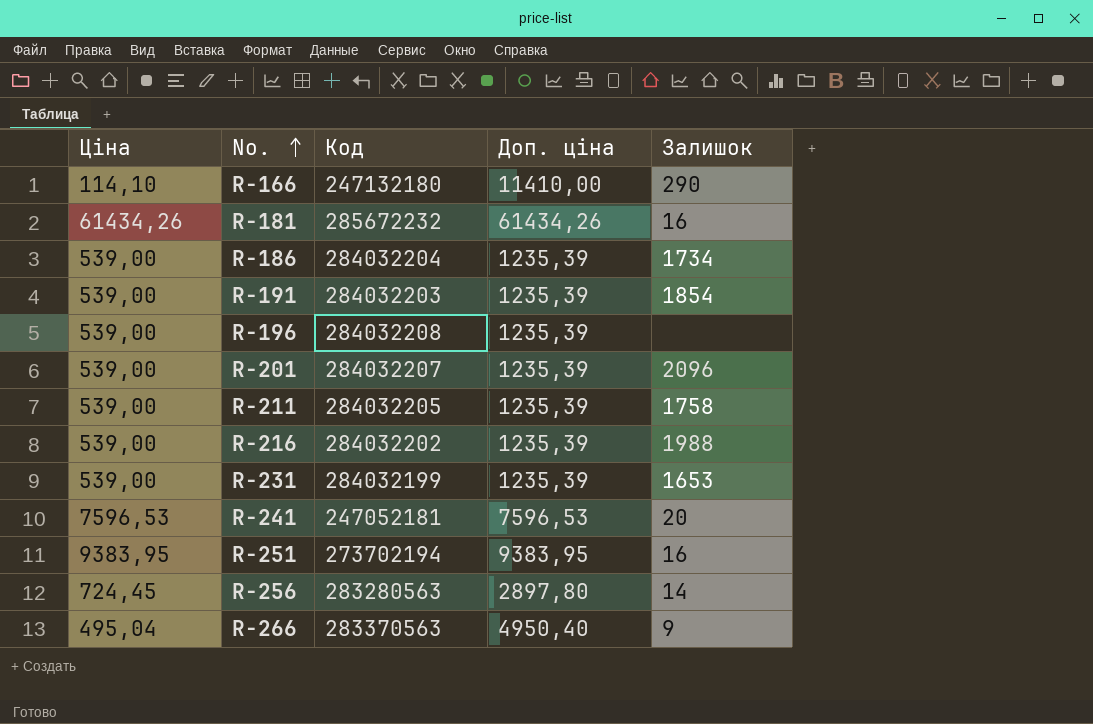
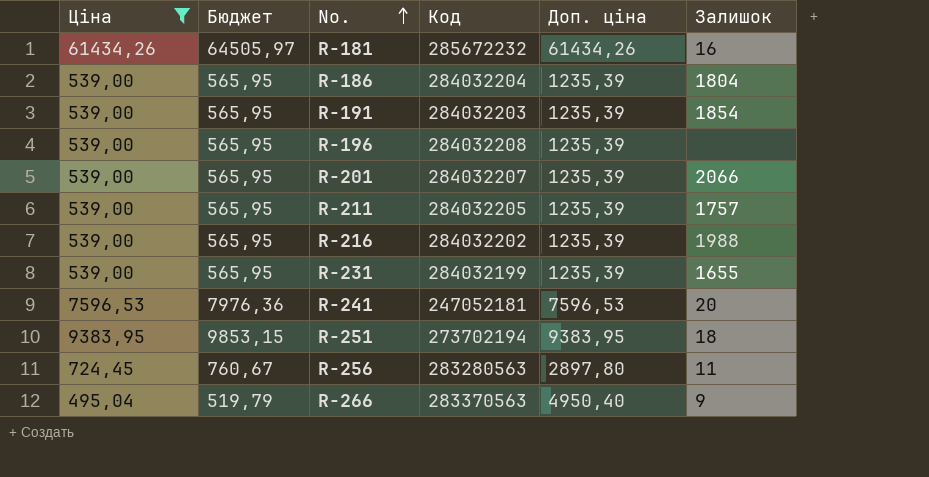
filter: none -> Ціна != 114,10
column Бюджет | formula: none -> [Ціна] * 1,05
R-186 | Залишок: 1734 -> 1804
R-201 | Залишок: 2096 -> 2066
R-211 | Залишок: 1758 -> 1757
R-231 | Залишок: 1653 -> 1655
R-251 | Залишок: 16 -> 18
R-256 | Залишок: 14 -> 11

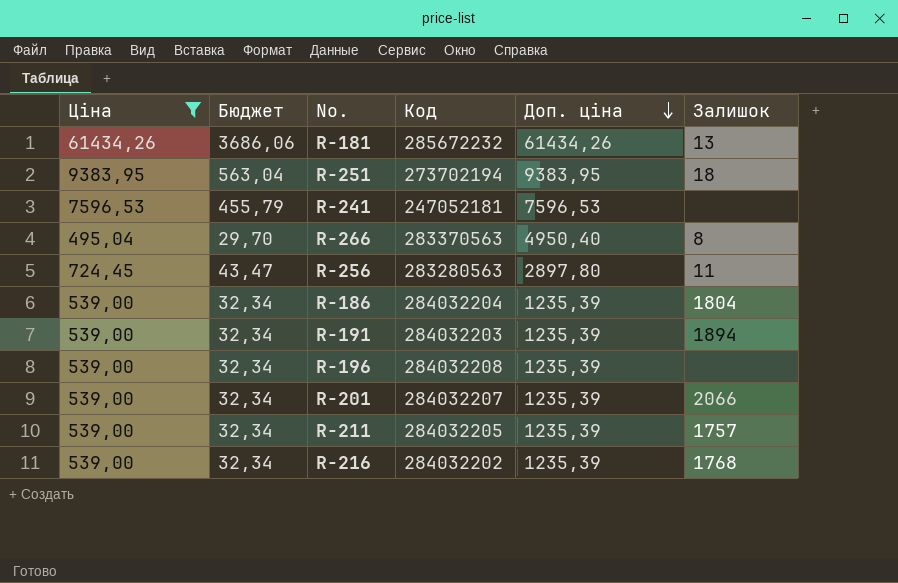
row order: No. ascending -> Доп. ціна descending
column Бюджет | formula: [Ціна] * 1,05 -> [Ціна] * 0,06
row R-231: 539,00 | 565,95 | 284032199 | 1235,39 | 1655 -> none
R-181 | Залишок: 16 -> 13
R-241 | Залишок: 20 -> none
R-266 | Залишок: 9 -> 8
R-191 | Залишок: 1854 -> 1894
R-216 | Залишок: 1988 -> 1768

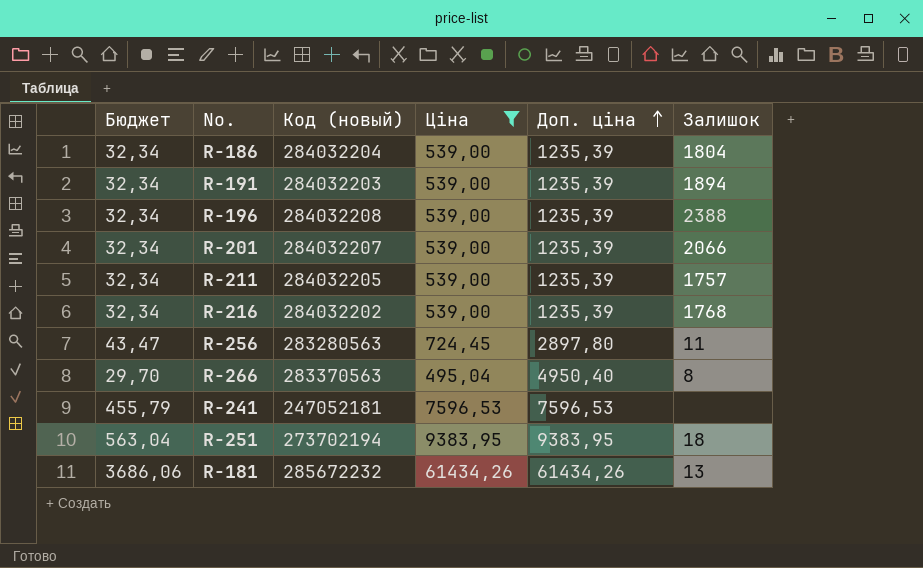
row order: Доп. ціна descending -> Доп. ціна ascending
column name: Код -> Код (новый)
column Ціна | position: 1 -> 4
R-196 | Залишок: none -> 2388

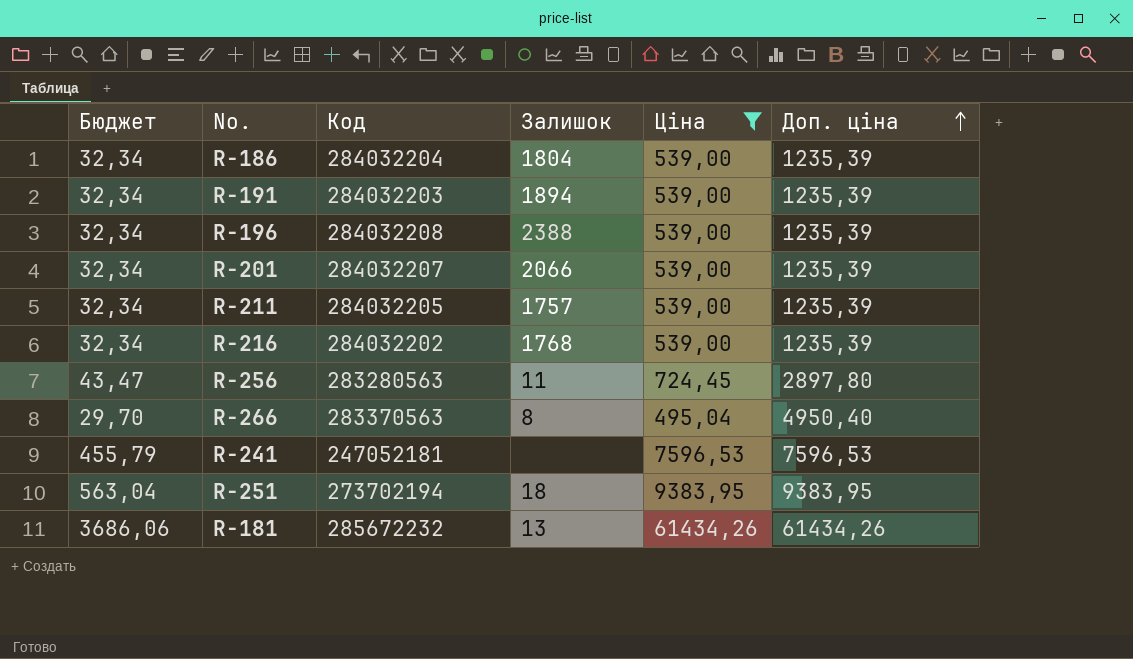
column name: Код (новый) -> Код
column Залишок | position: 6 -> 4

